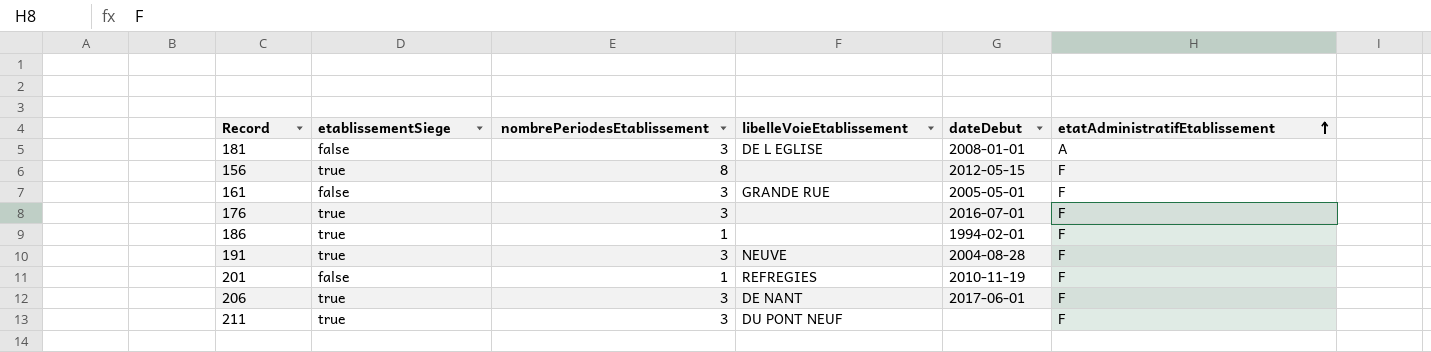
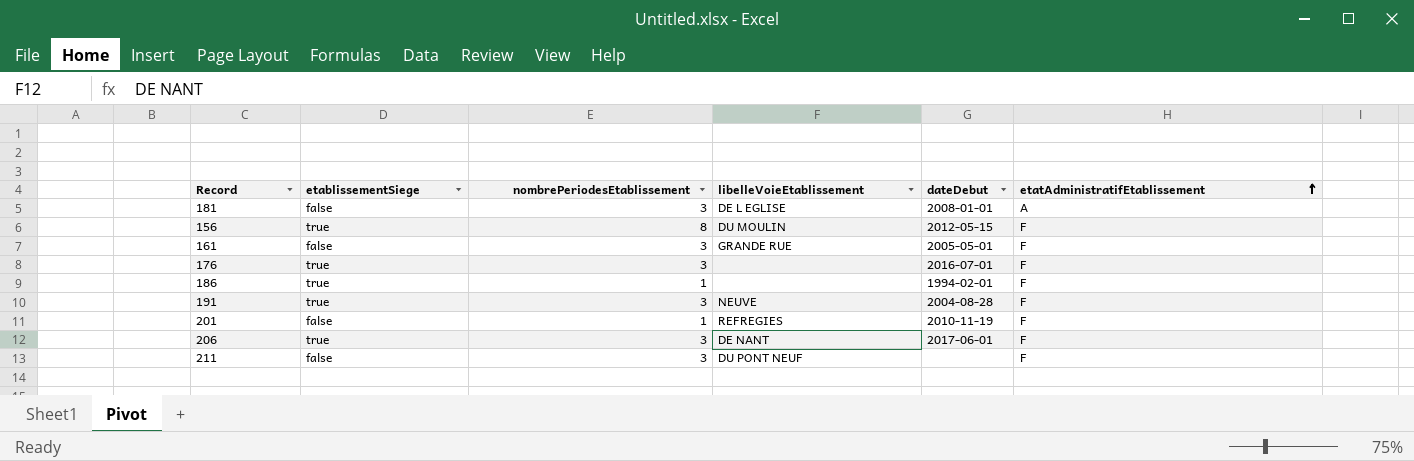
156 | libelleVoieEtablissement: none -> DU MOULIN
211 | etablissementSiege: true -> false

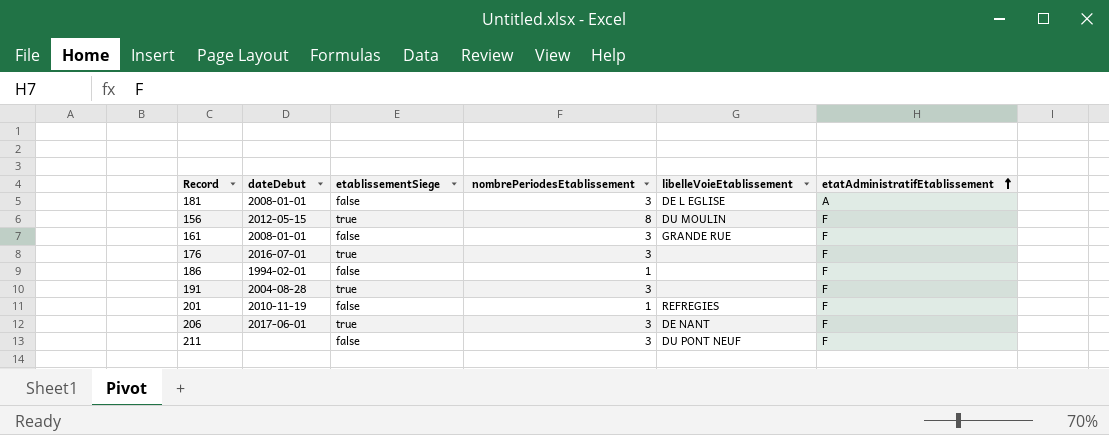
column dateDebut | position: 5 -> 2
161 | dateDebut: 2005-05-01 -> 2008-01-01
186 | etablissementSiege: true -> false
191 | libelleVoieEtablissement: NEUVE -> none

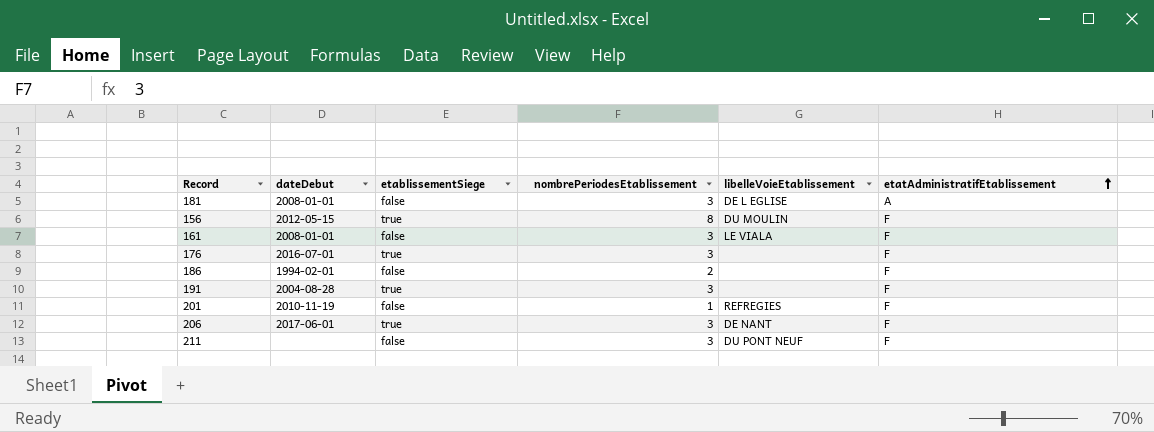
161 | libelleVoieEtablissement: GRANDE RUE -> LE VIALA
186 | nombrePeriodesEtablissement: 1 -> 2

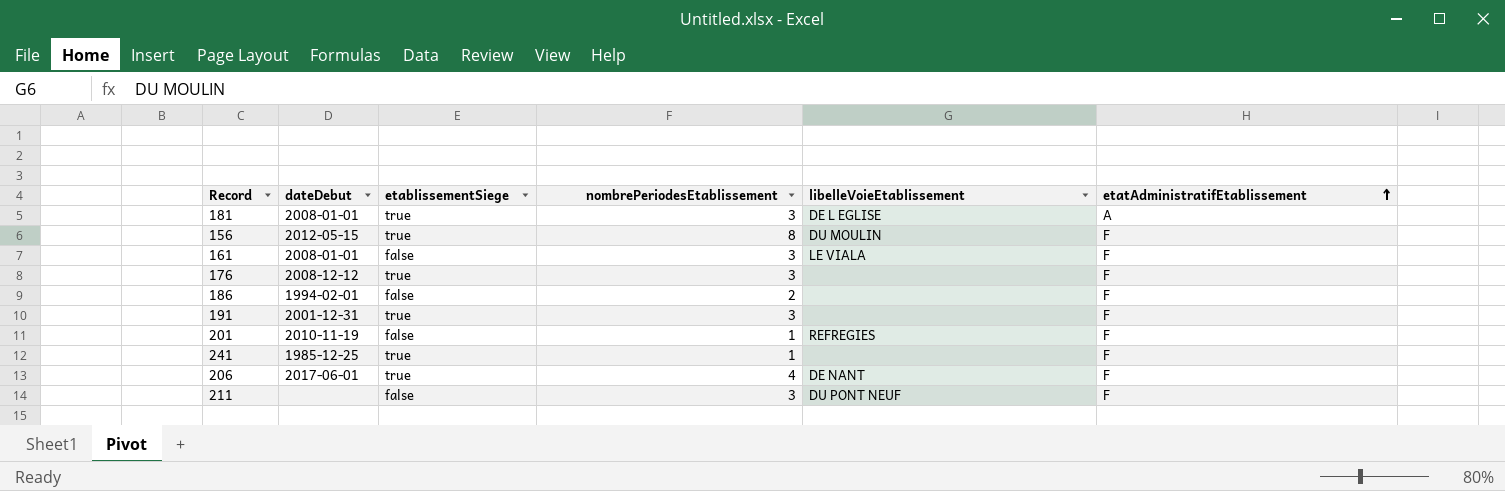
181 | etablissementSiege: false -> true
176 | dateDebut: 2016-07-01 -> 2008-12-12
191 | dateDebut: 2004-08-28 -> 2001-12-31
row 241: none -> 1985-12-25 | true | 1 | none | F
206 | nombrePeriodesEtablissement: 3 -> 4

